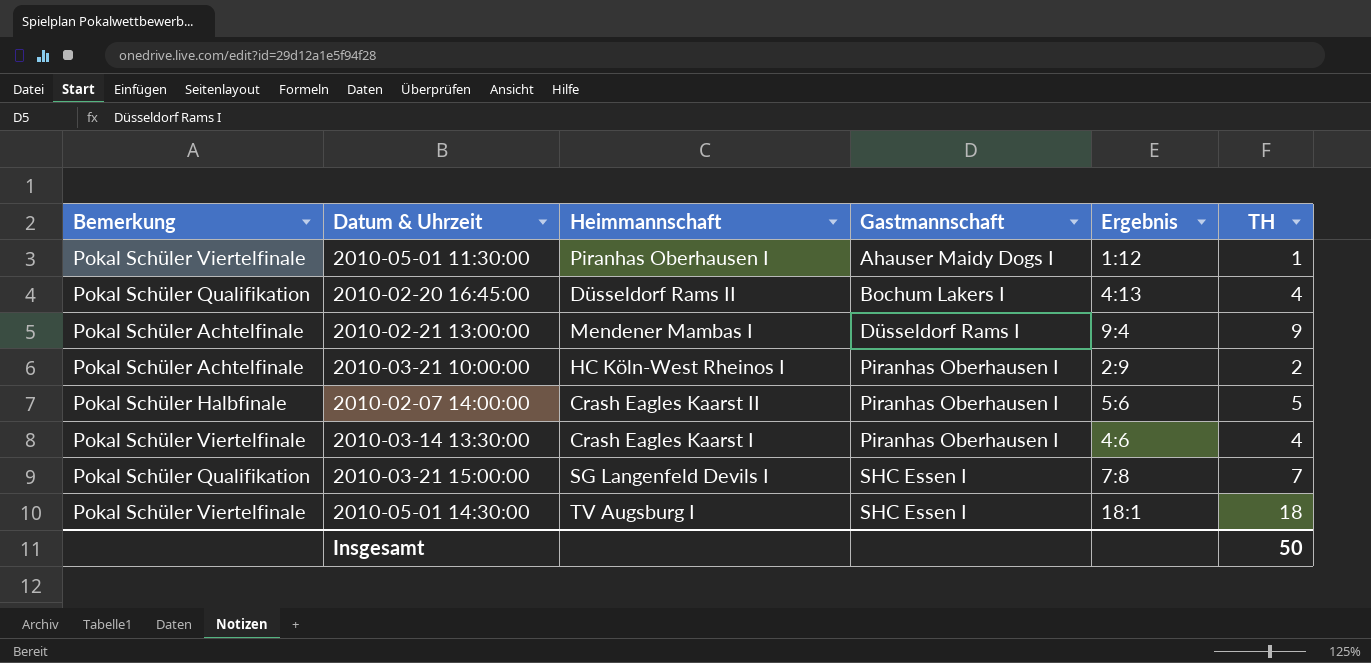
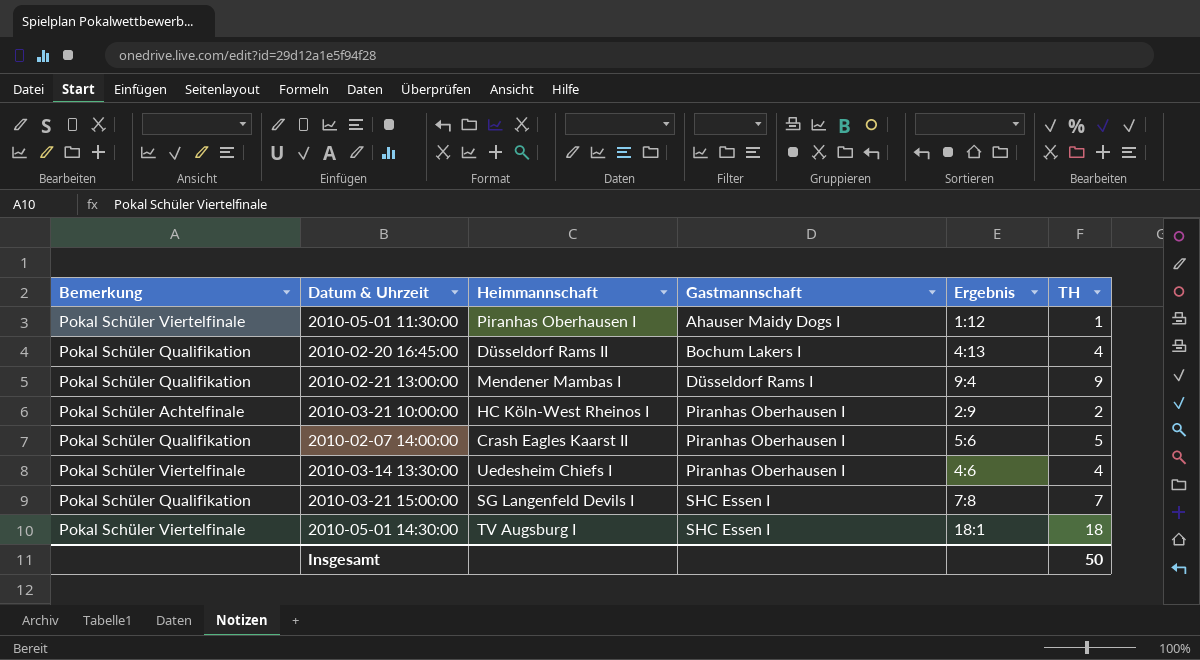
2010-02-21 13:00:00 | Bemerkung: Pokal Schüler Achtelfinale -> Pokal Schüler Qualifikation
2010-02-07 14:00:00 | Bemerkung: Pokal Schüler Halbfinale -> Pokal Schüler Qualifikation
2010-03-14 13:30:00 | Heimmannschaft: Crash Eagles Kaarst I -> Uedesheim Chiefs I

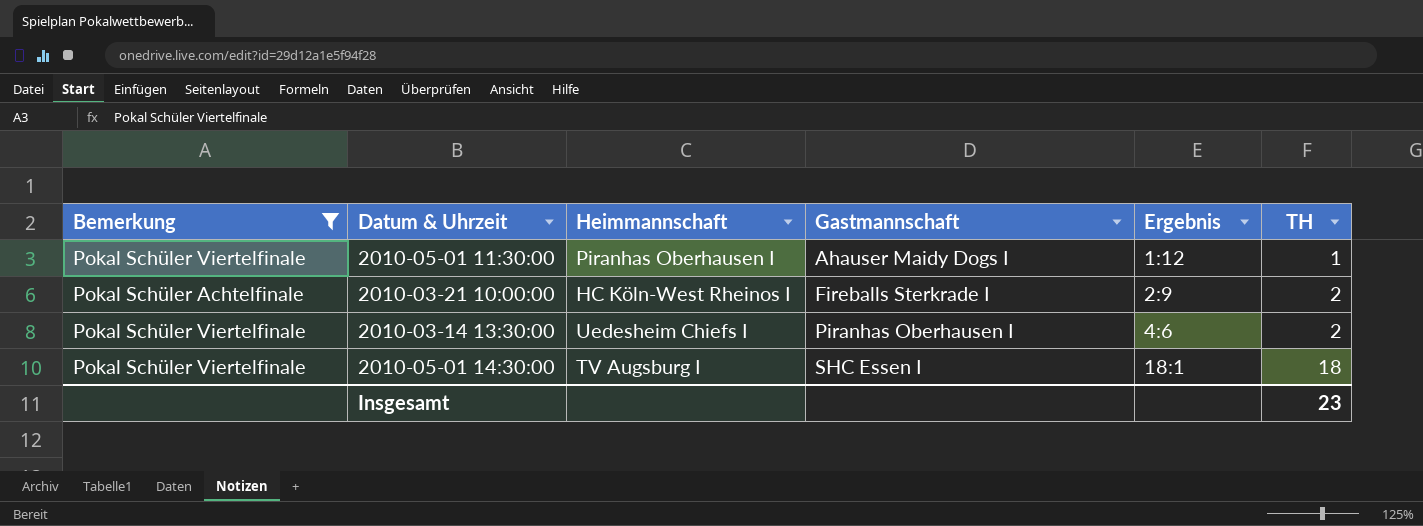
filter: none -> Bemerkung != Pokal Schüler Qualifikation
2010-03-21 10:00:00 | Gastmannschaft: Piranhas Oberhausen I -> Fireballs Sterkrade I
2010-03-14 13:30:00 | TH: 4 -> 2
Insgesamt | TH: 50 -> 23

